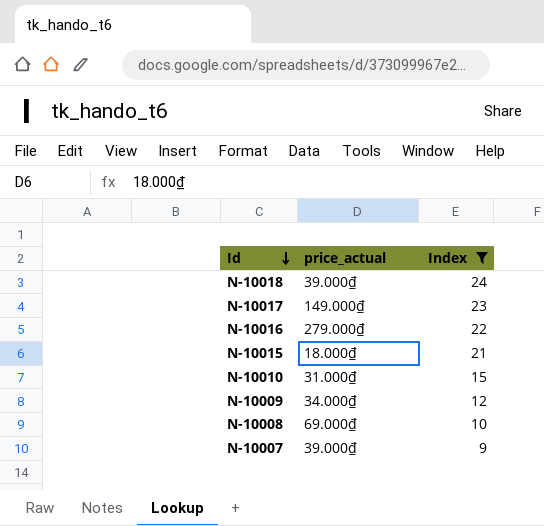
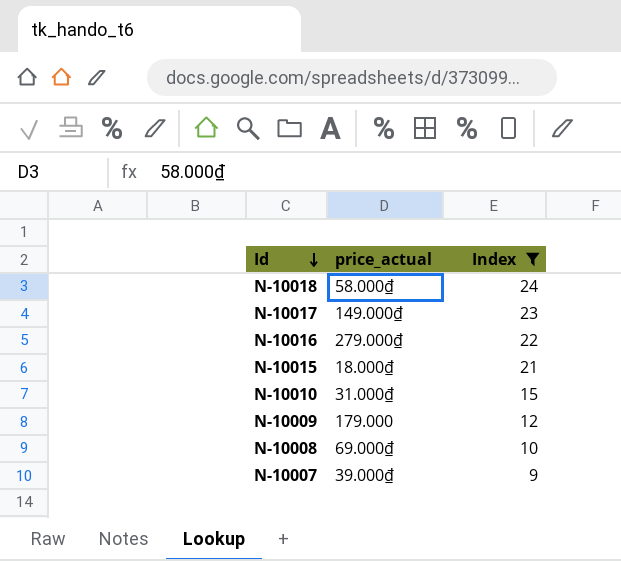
N-10018 | price_actual: 39.000₫ -> 58.000₫
N-10009 | price_actual: 34.000₫ -> 179.000

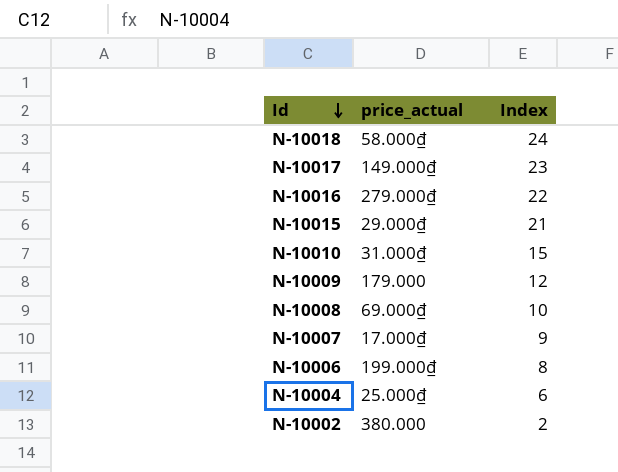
filter: Index >= 9 -> none
N-10015 | price_actual: 18.000₫ -> 29.000₫
N-10007 | price_actual: 39.000₫ -> 17.000₫

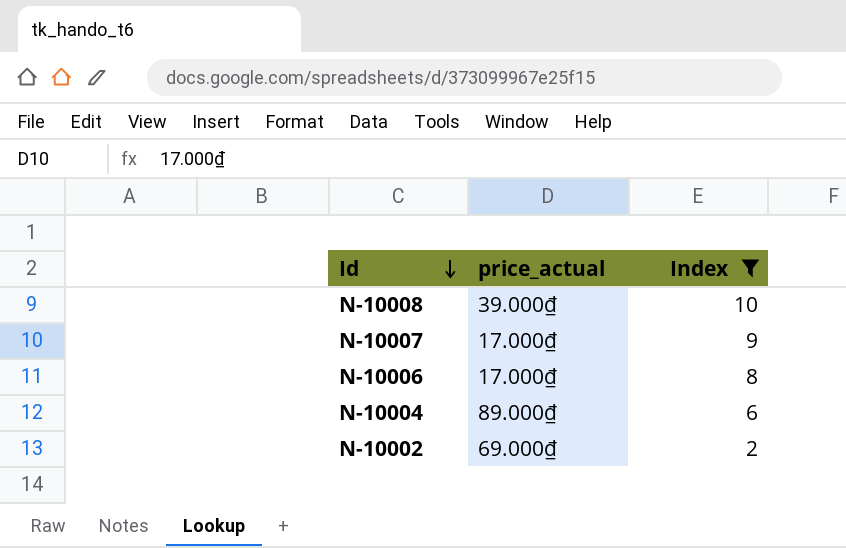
filter: none -> Index <= 10
N-10008 | price_actual: 69.000₫ -> 39.000₫
N-10006 | price_actual: 199.000₫ -> 17.000₫
N-10004 | price_actual: 25.000₫ -> 89.000₫
N-10002 | price_actual: 380.000 -> 69.000₫

